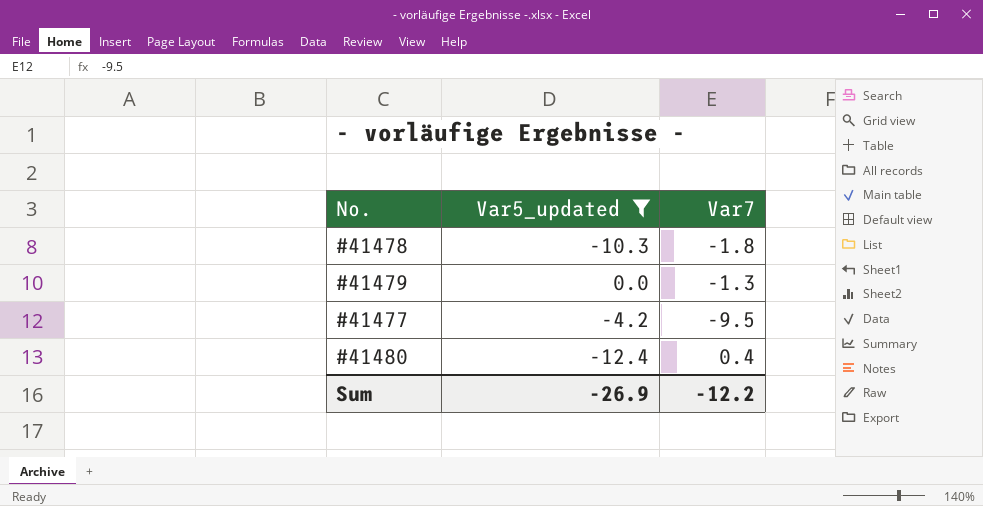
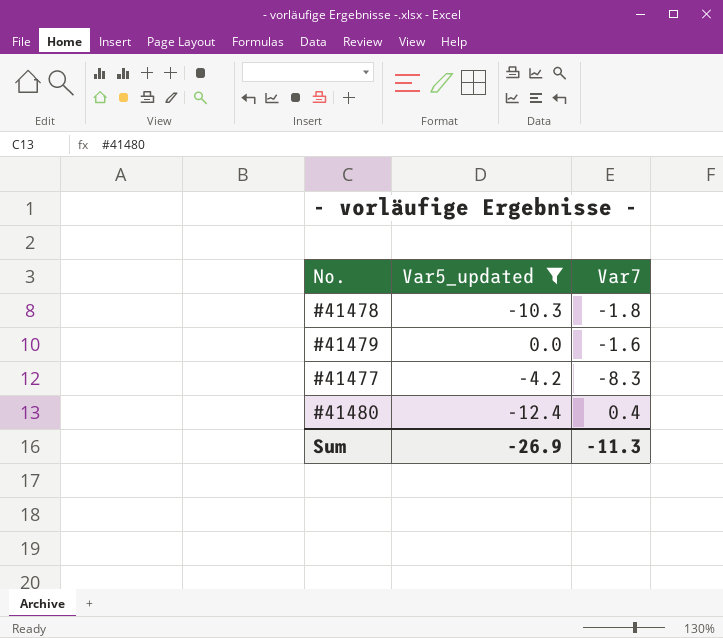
#41479 | Var7: -1.3 -> -1.6
#41477 | Var7: -9.5 -> -8.3
Sum | Var7: -12.2 -> -11.3

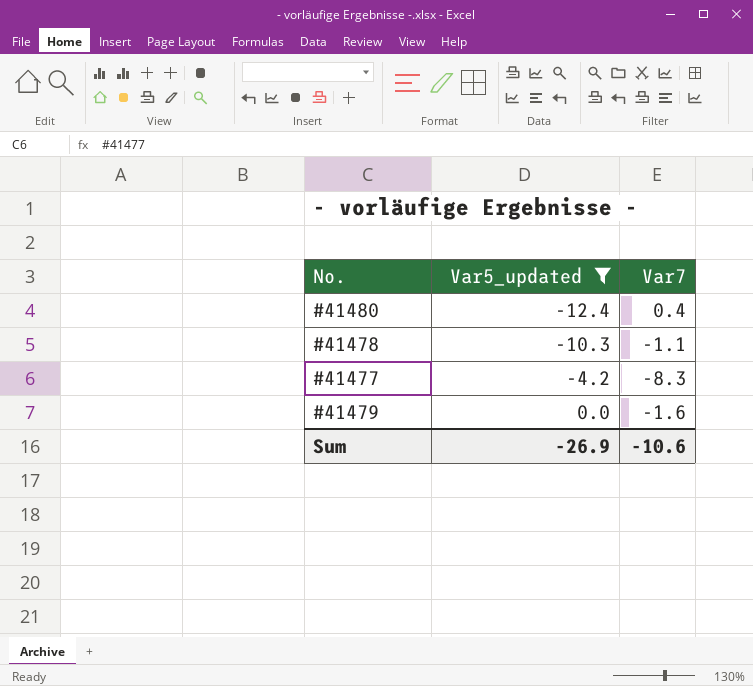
row order: none -> Var5_updated ascending
#41478 | Var7: -1.8 -> -1.1
Sum | Var7: -11.3 -> -10.6

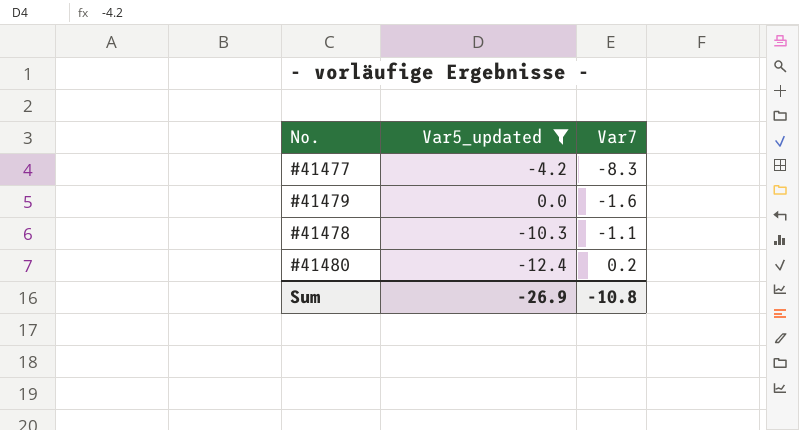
row order: Var5_updated ascending -> Var7 ascending
#41480 | Var7: 0.4 -> 0.2
Sum | Var7: -10.6 -> -10.8

